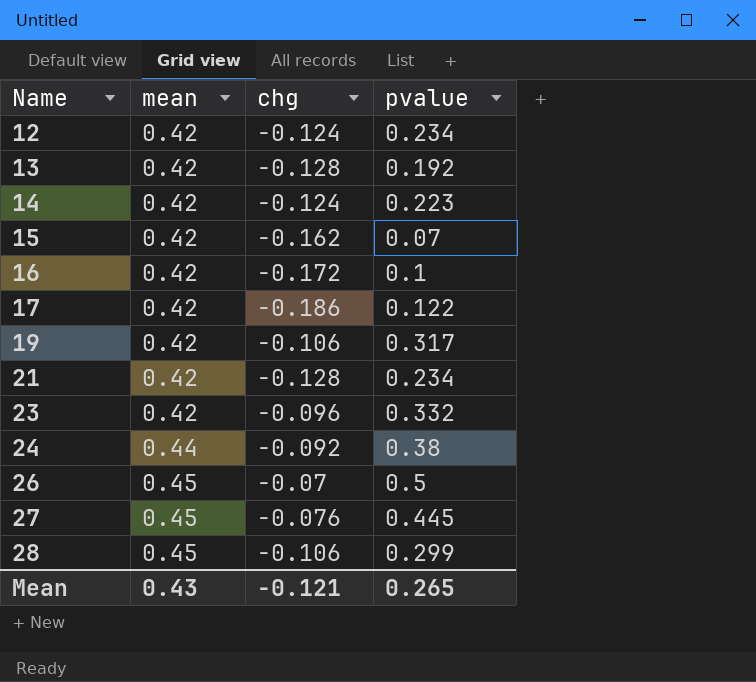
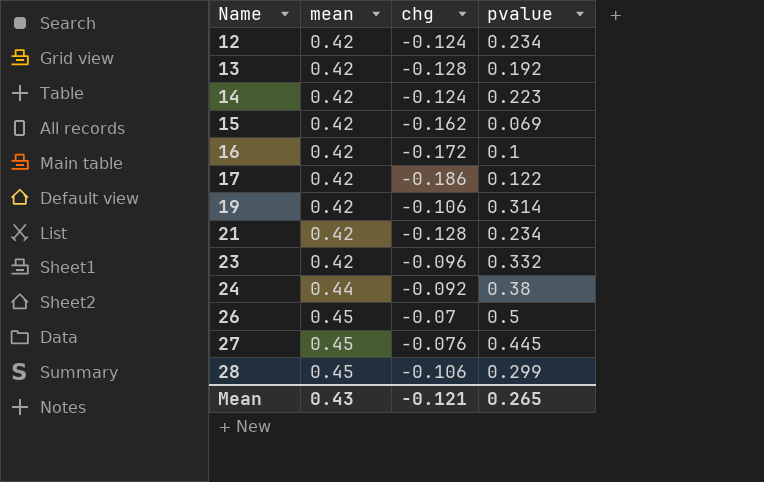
15 | pvalue: 0.07 -> 0.069
19 | pvalue: 0.317 -> 0.314

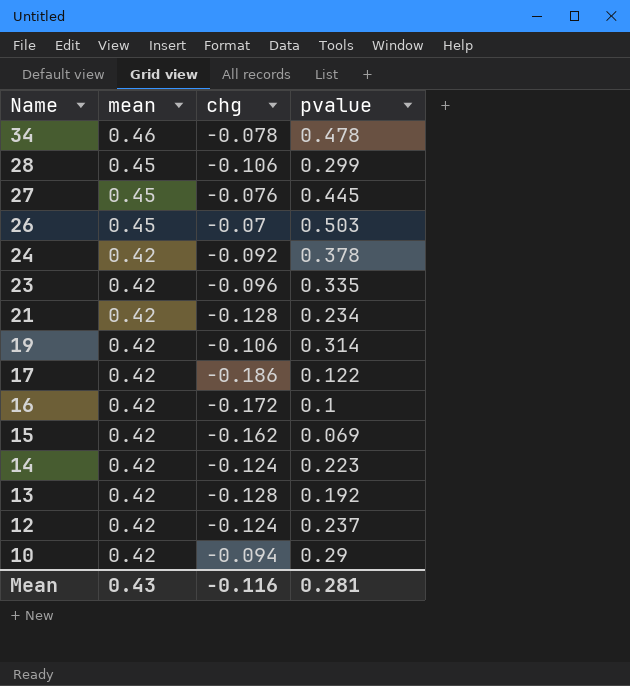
row order: Name ascending -> Name descending
row 34: none -> 0.46 | -0.078 | 0.478
26 | pvalue: 0.5 -> 0.503
24 | mean: 0.44 -> 0.42
24 | pvalue: 0.38 -> 0.378
23 | pvalue: 0.332 -> 0.335
12 | pvalue: 0.234 -> 0.237
row 10: none -> 0.42 | -0.094 | 0.29
Mean | chg: -0.121 -> -0.116
Mean | pvalue: 0.265 -> 0.281

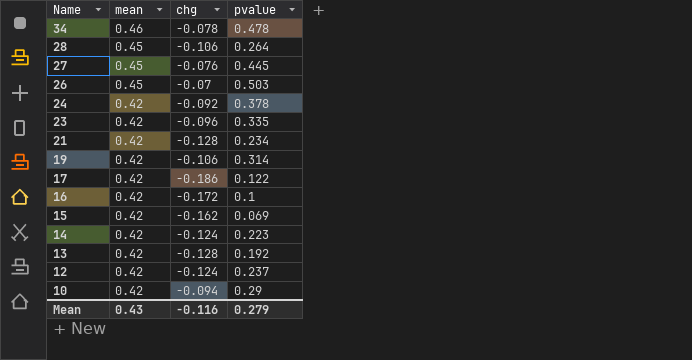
28 | pvalue: 0.299 -> 0.264
Mean | pvalue: 0.281 -> 0.279

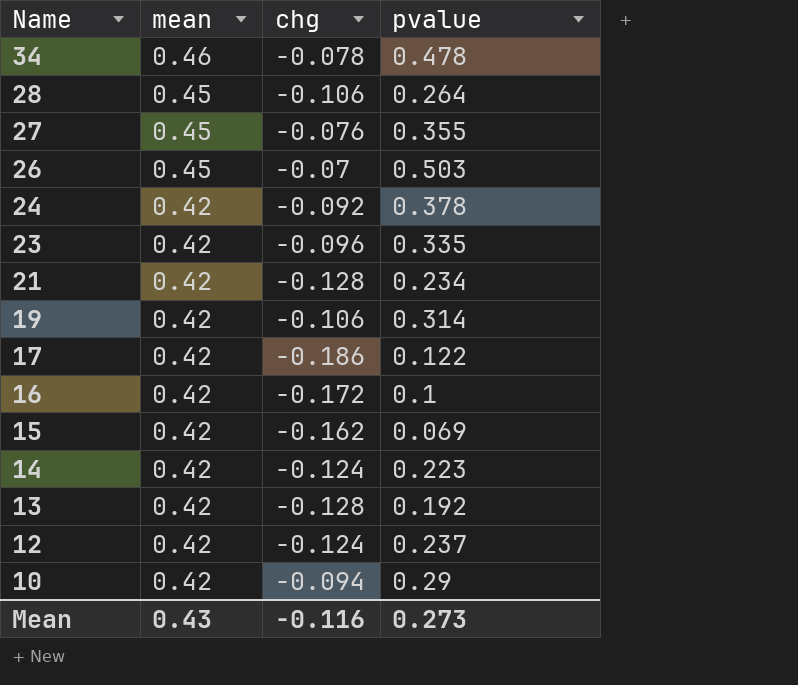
27 | pvalue: 0.445 -> 0.355
Mean | pvalue: 0.279 -> 0.273

